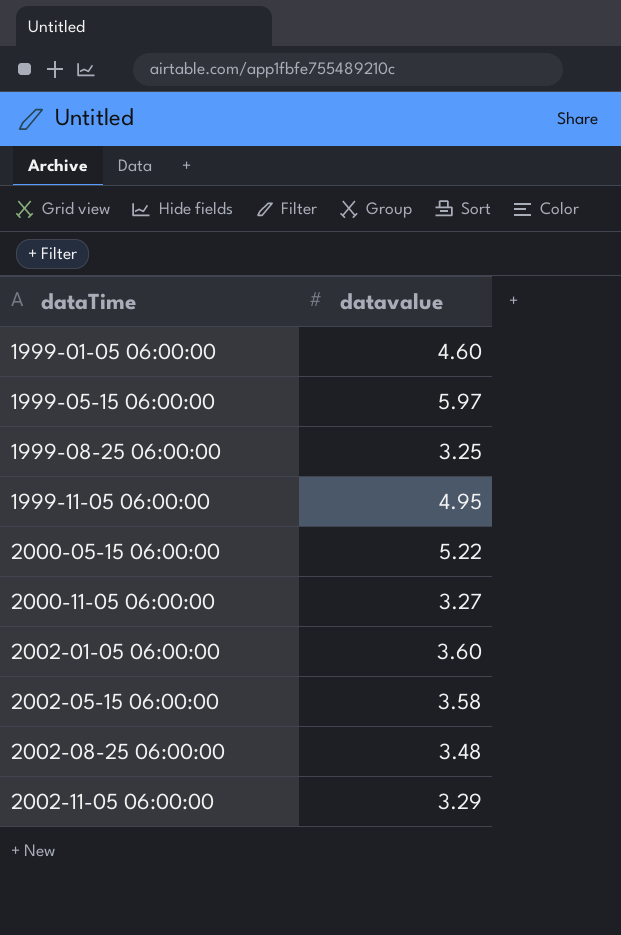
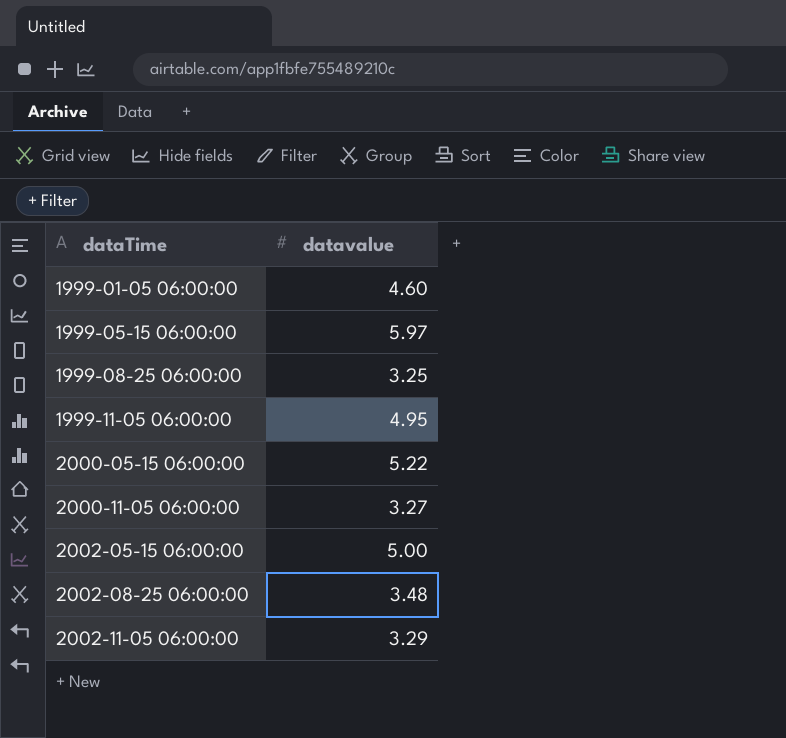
row 2002-01-05 06:00:00: 3.60 -> none
2002-05-15 06:00:00 | datavalue: 3.58 -> 5.00

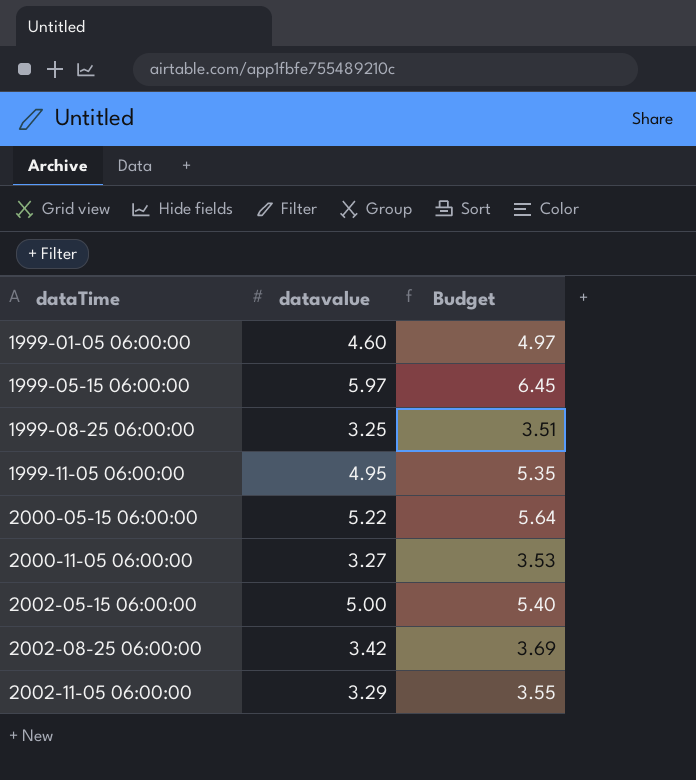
column Budget | formula: none -> [datavalue] * 1.08
2002-08-25 06:00:00 | datavalue: 3.48 -> 3.42

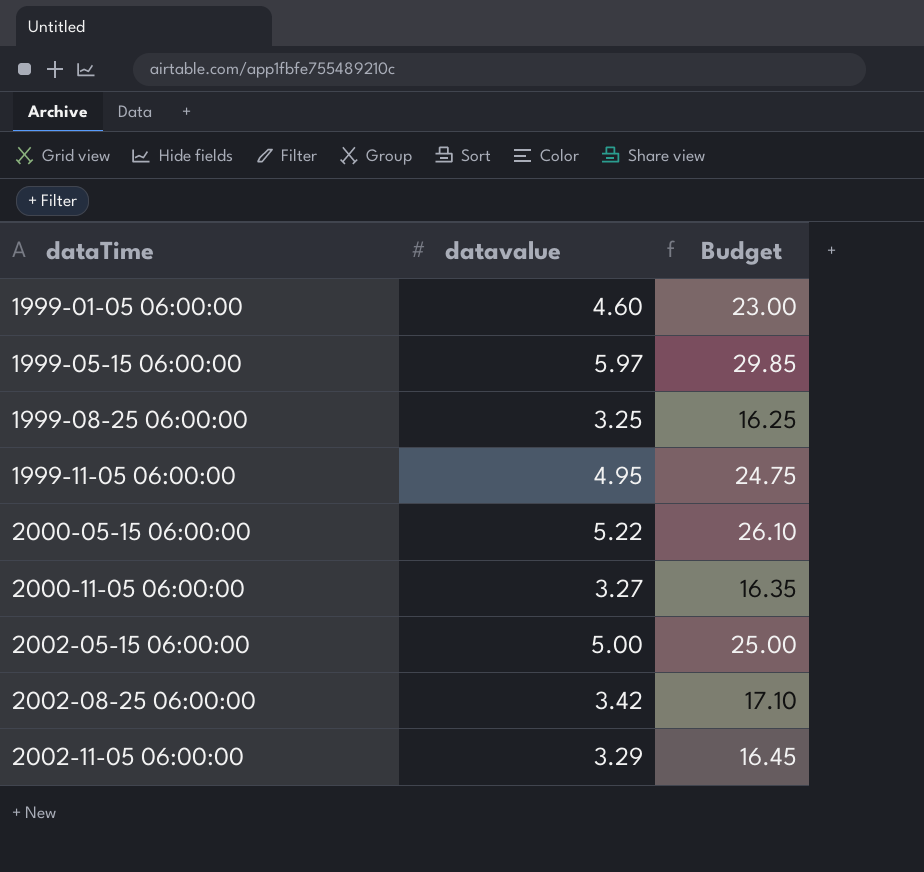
column Budget | formula: [datavalue] * 1.08 -> [datavalue] * 5

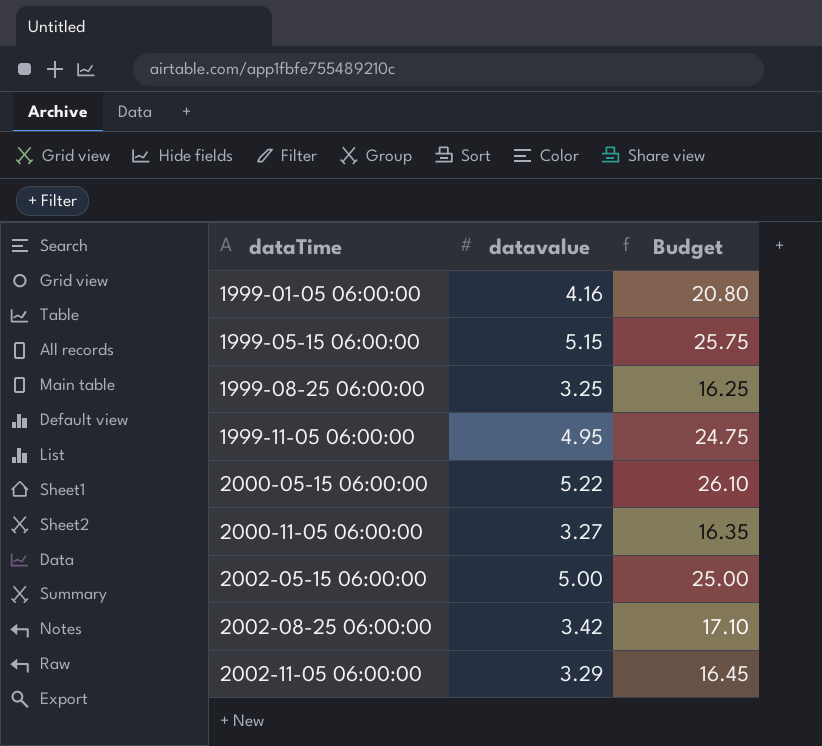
1999-01-05 06:00:00 | datavalue: 4.60 -> 4.16
1999-01-05 06:00:00 | Budget: 23.00 -> 20.80
1999-05-15 06:00:00 | datavalue: 5.97 -> 5.15
1999-05-15 06:00:00 | Budget: 29.85 -> 25.75

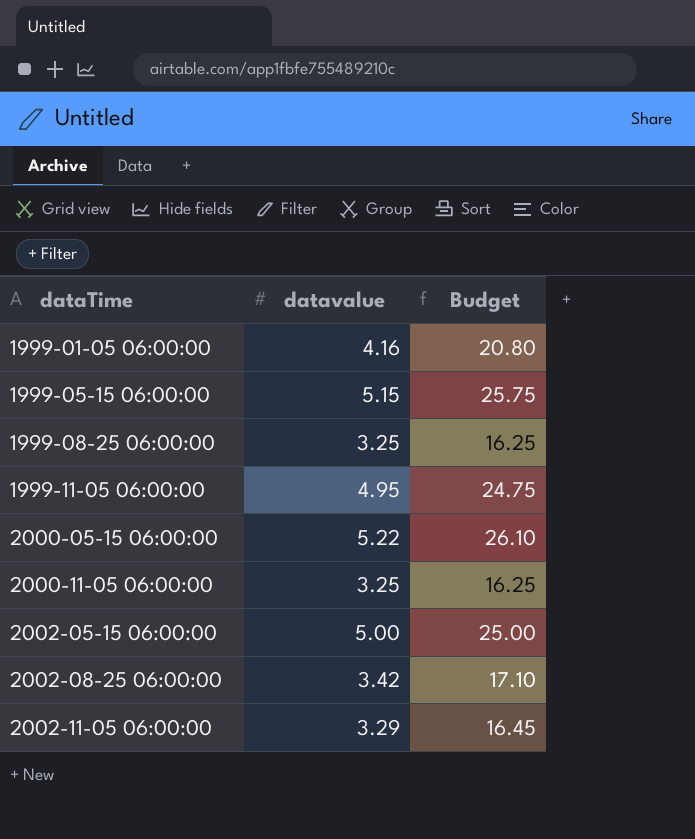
2000-11-05 06:00:00 | datavalue: 3.27 -> 3.25
2000-11-05 06:00:00 | Budget: 16.35 -> 16.25

